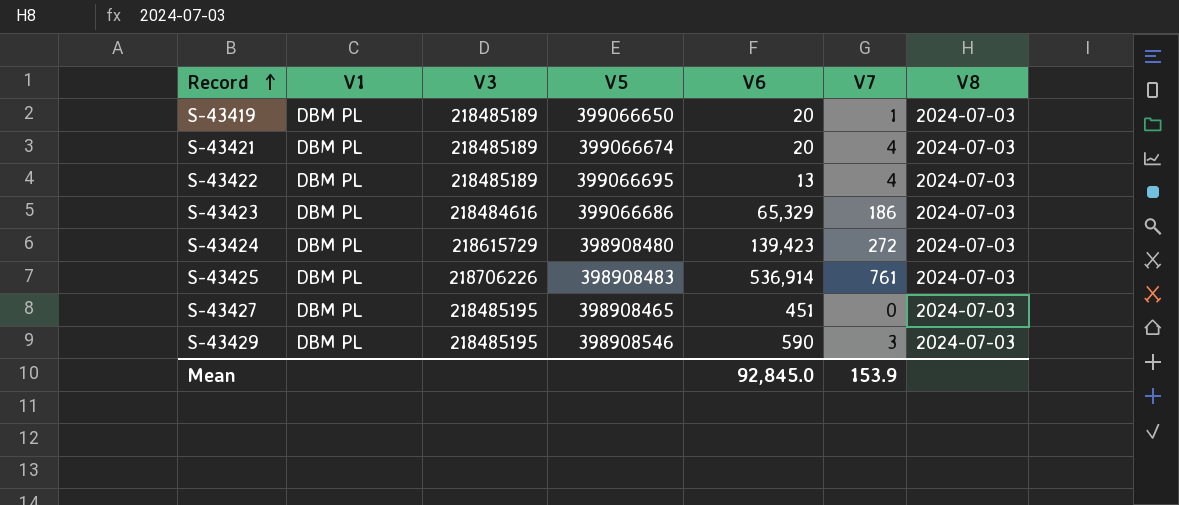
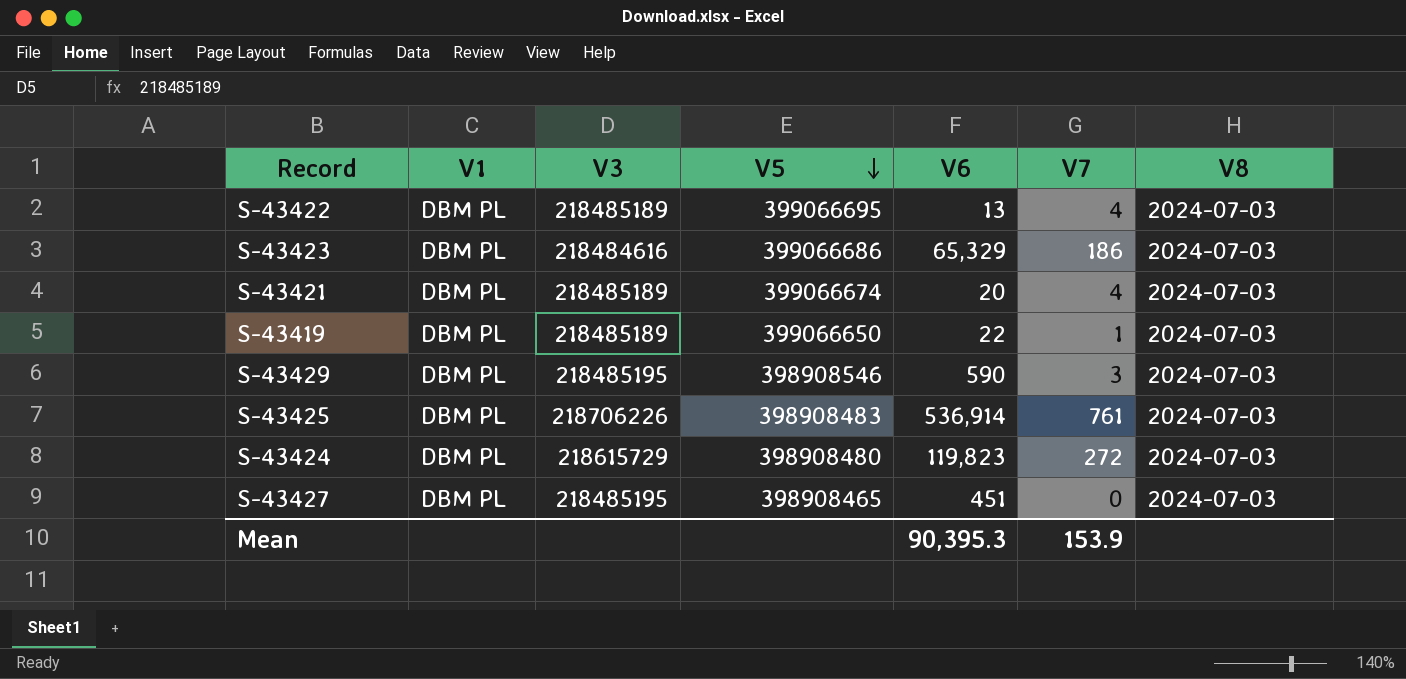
row order: Record ascending -> V5 descending
S-43419 | V6: 20 -> 22
S-43424 | V6: 139,423 -> 119,823
Mean | V6: 92,845.0 -> 90,395.3

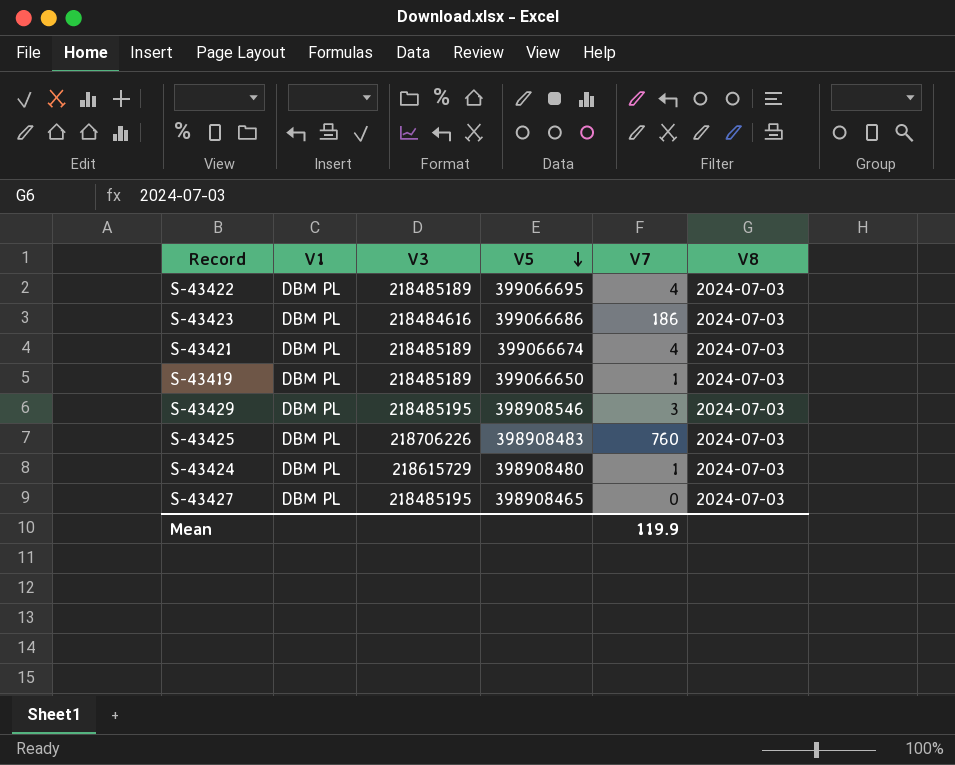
column V6 | position: 5 -> none
S-43425 | V7: 761 -> 760
S-43424 | V7: 272 -> 1
Mean | V7: 153.9 -> 119.9

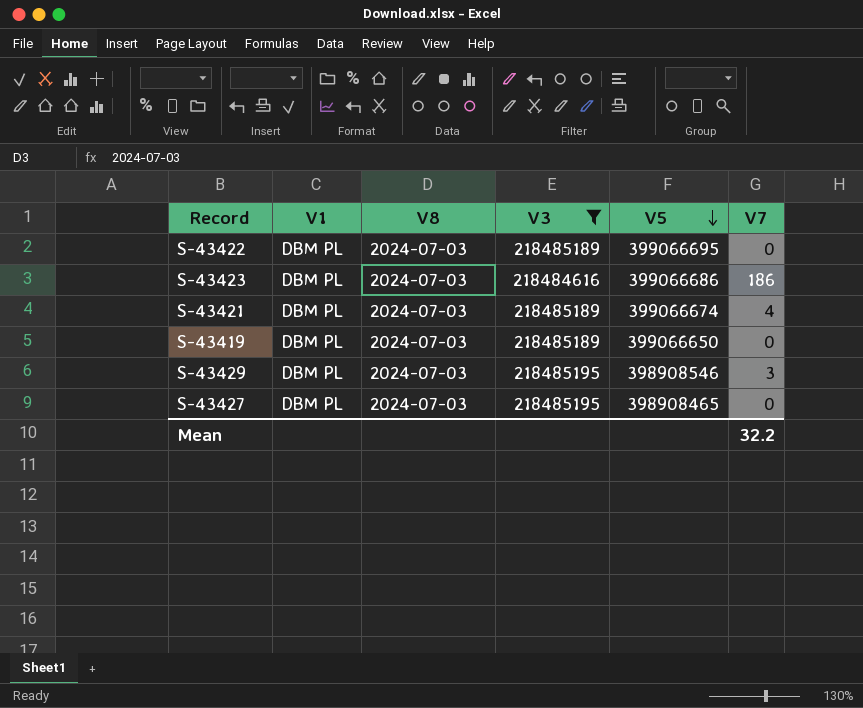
filter: none -> V3 <= 218485195
column V8 | position: 6 -> 3
S-43422 | V7: 4 -> 0
S-43419 | V7: 1 -> 0
Mean | V7: 119.9 -> 32.2

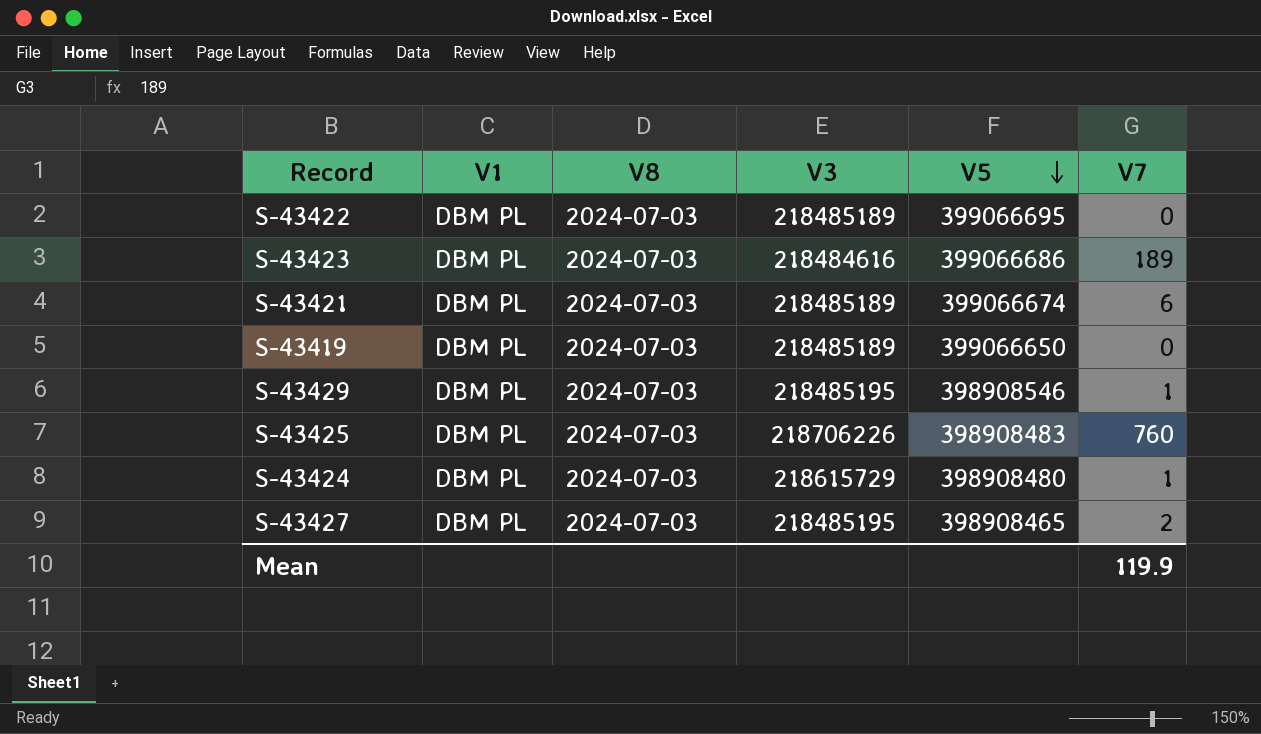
filter: V3 <= 218485195 -> none
S-43423 | V7: 186 -> 189
S-43421 | V7: 4 -> 6
S-43429 | V7: 3 -> 1
S-43427 | V7: 0 -> 2
Mean | V7: 32.2 -> 119.9

